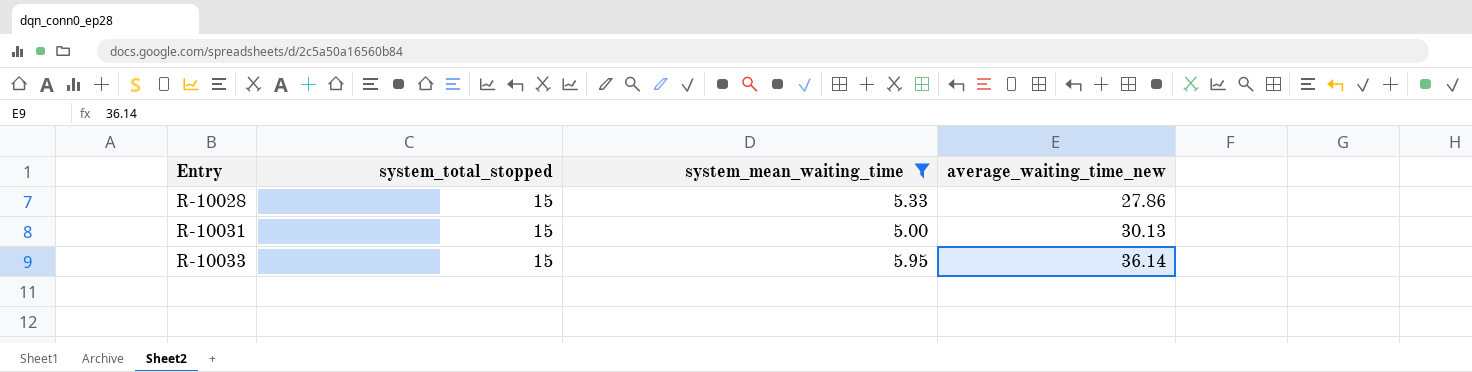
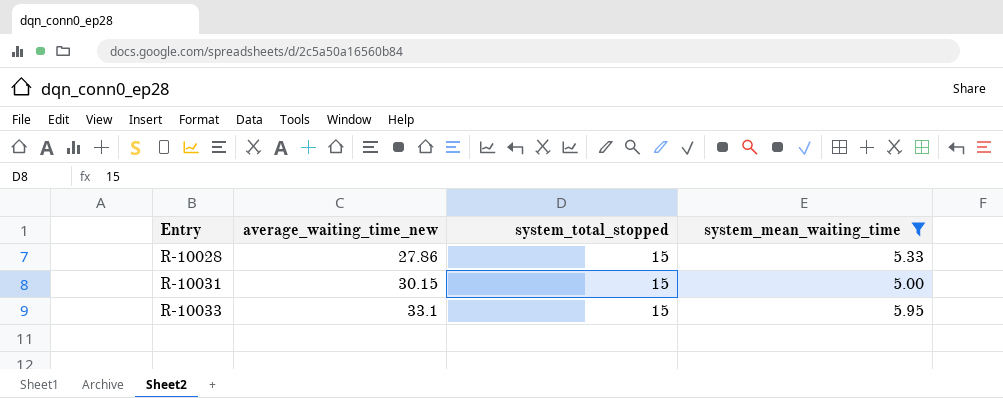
column average_waiting_time_new | position: 4 -> 2
R-10031 | average_waiting_time_new: 30.13 -> 30.15
R-10033 | average_waiting_time_new: 36.14 -> 33.1

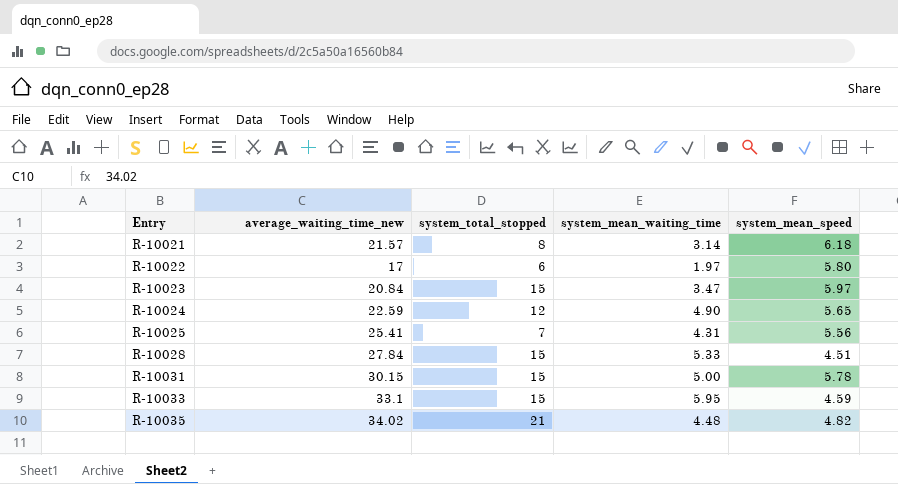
filter: system_mean_waiting_time >= 5.00 -> none
column system_mean_speed | position: none -> 5
R-10028 | average_waiting_time_new: 27.86 -> 27.84

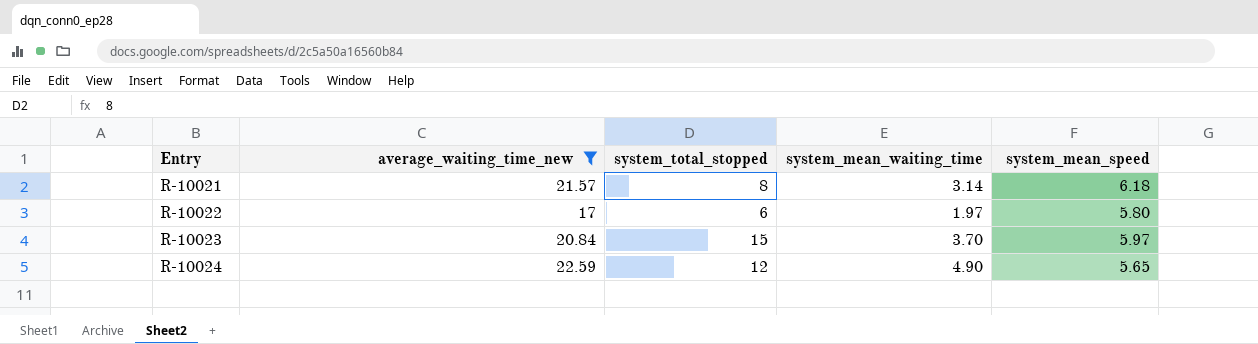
filter: none -> average_waiting_time_new <= 22.59
R-10023 | system_mean_waiting_time: 3.47 -> 3.70

